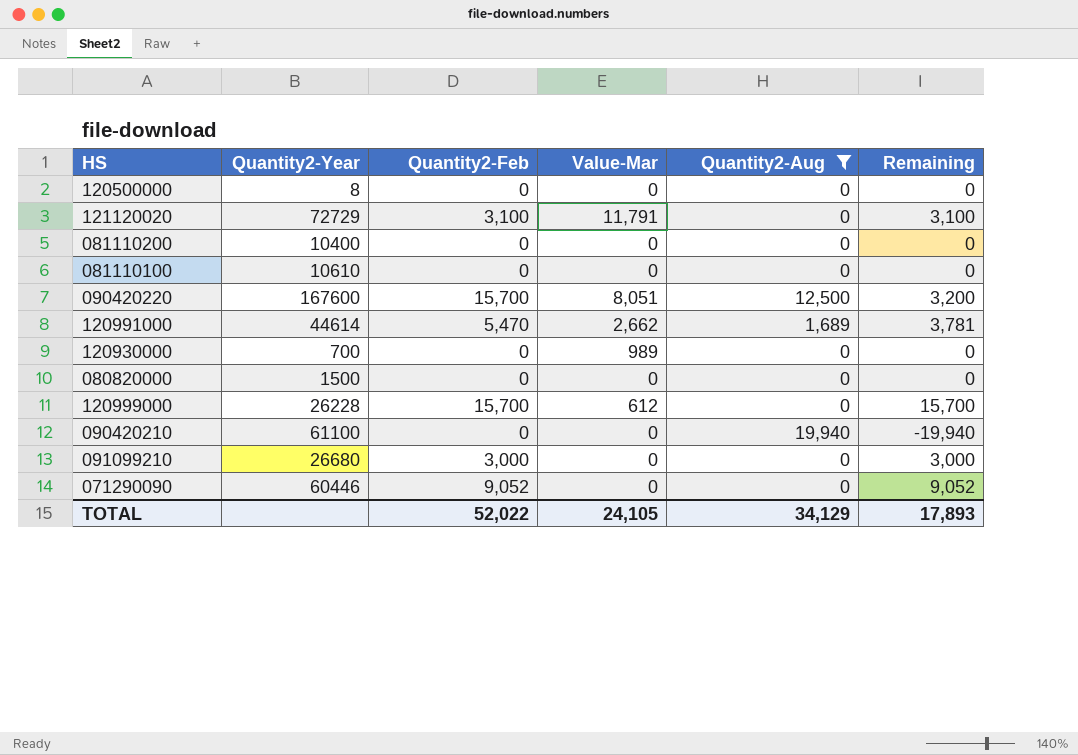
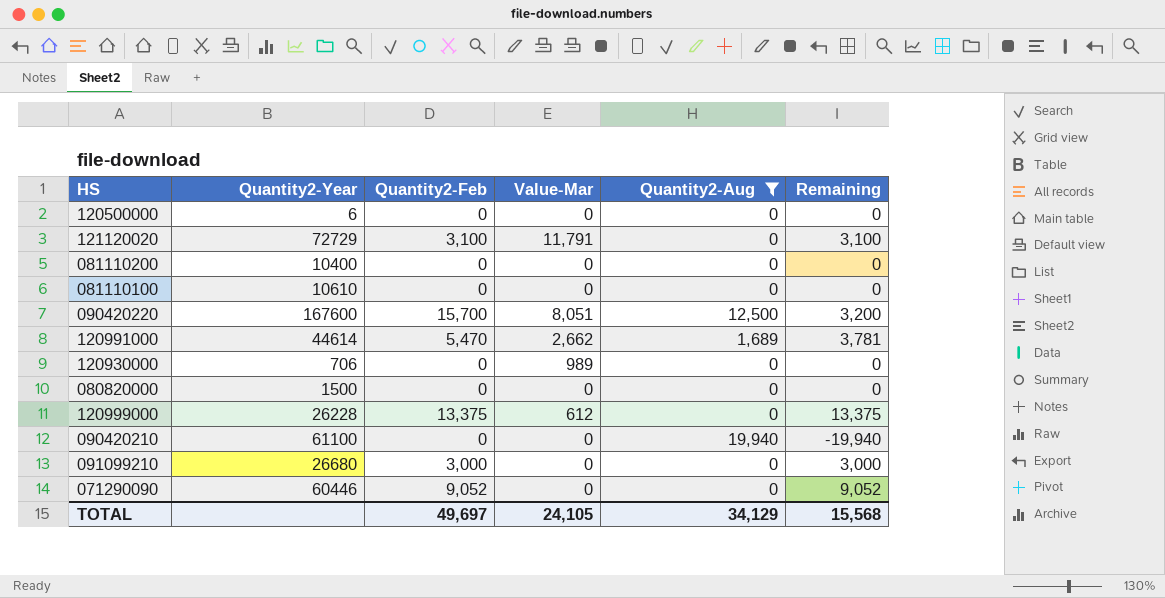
120500000 | Quantity2-Year: 8 -> 6
120930000 | Quantity2-Year: 700 -> 706
120999000 | Quantity2-Feb: 15,700 -> 13,375
120999000 | Remaining: 15,700 -> 13,375
TOTAL | Quantity2-Feb: 52,022 -> 49,697
TOTAL | Remaining: 17,893 -> 15,568

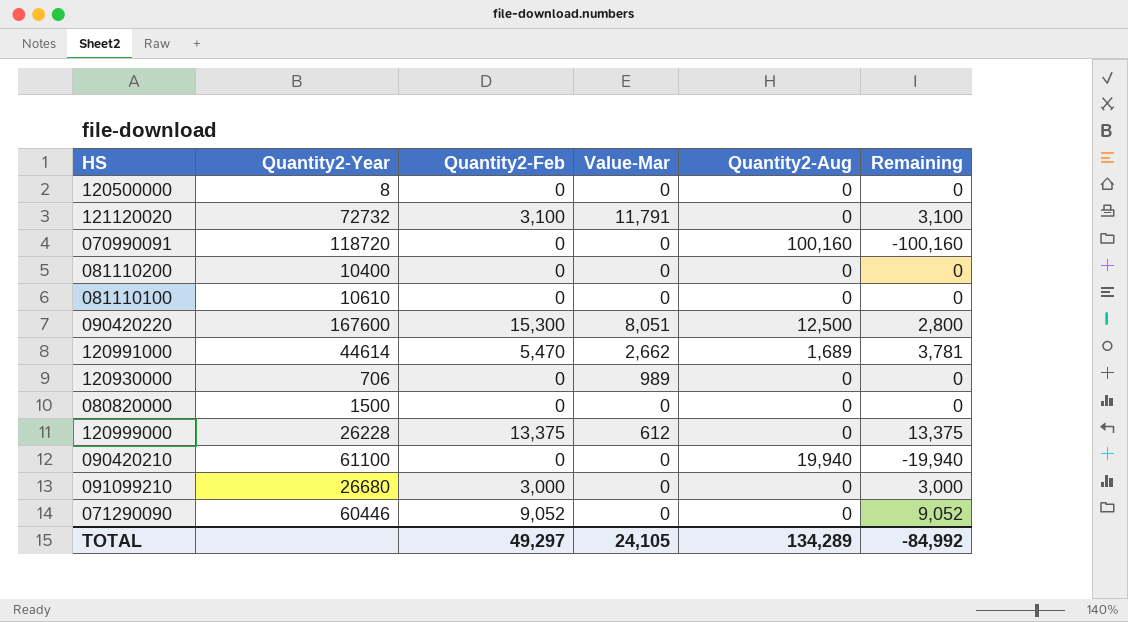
filter: Quantity2-Aug != 100,160 -> none
120500000 | Quantity2-Year: 6 -> 8
121120020 | Quantity2-Year: 72729 -> 72732
090420220 | Quantity2-Feb: 15,700 -> 15,300
090420220 | Remaining: 3,200 -> 2,800
TOTAL | Quantity2-Feb: 49,697 -> 49,297
TOTAL | Quantity2-Aug: 34,129 -> 134,289
TOTAL | Remaining: 15,568 -> -84,992

